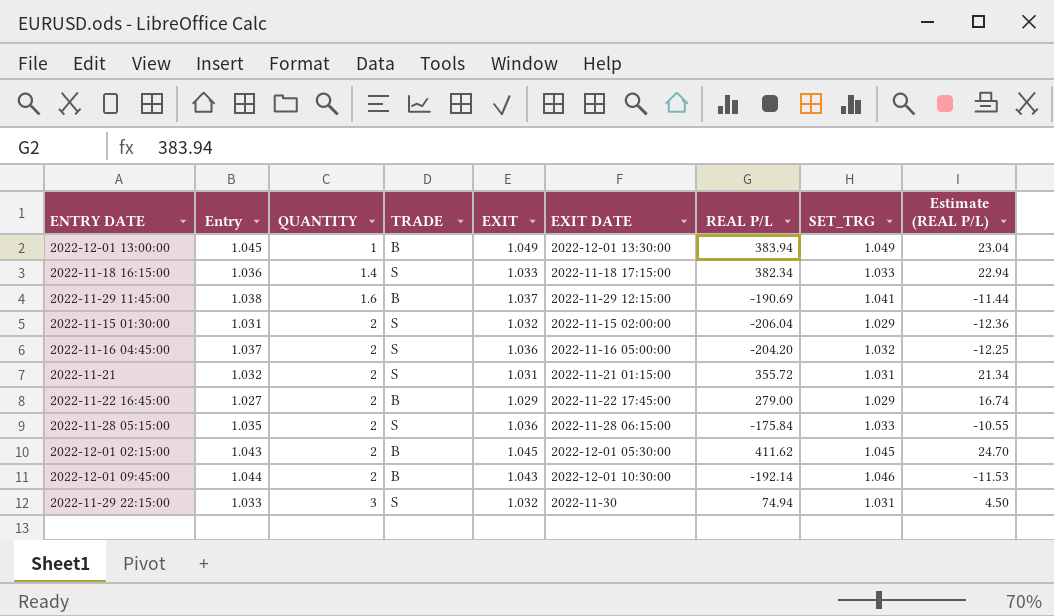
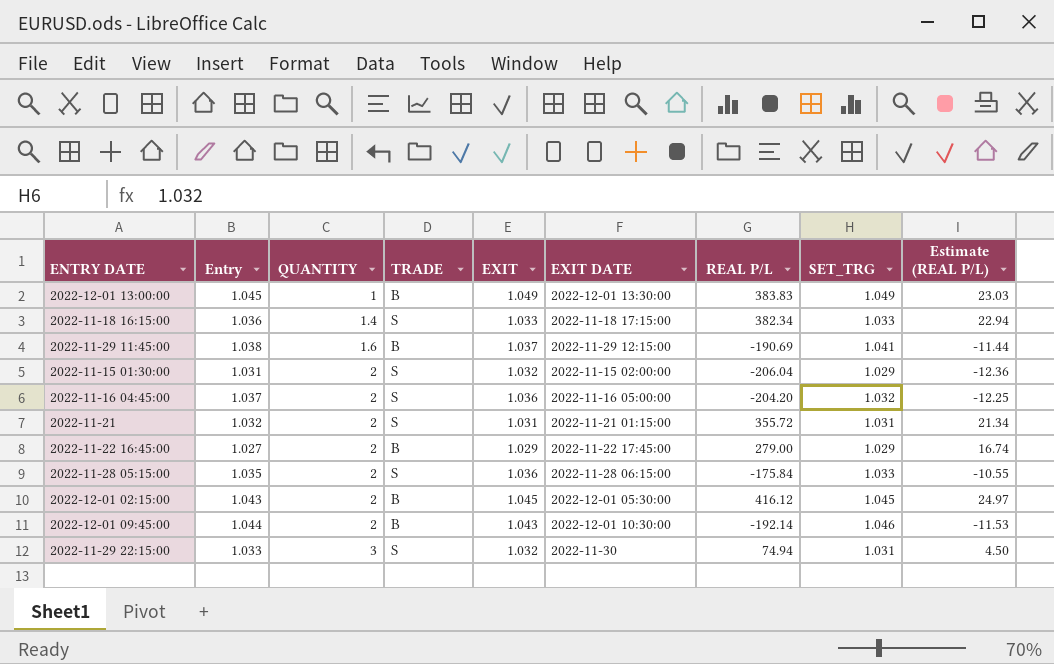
2022-12-01 13:00:00 | REAL P/L: 383.94 -> 383.83
2022-12-01 13:00:00 | Estimate (REAL P/L): 23.04 -> 23.03
2022-12-01 02:15:00 | REAL P/L: 411.62 -> 416.12
2022-12-01 02:15:00 | Estimate (REAL P/L): 24.70 -> 24.97

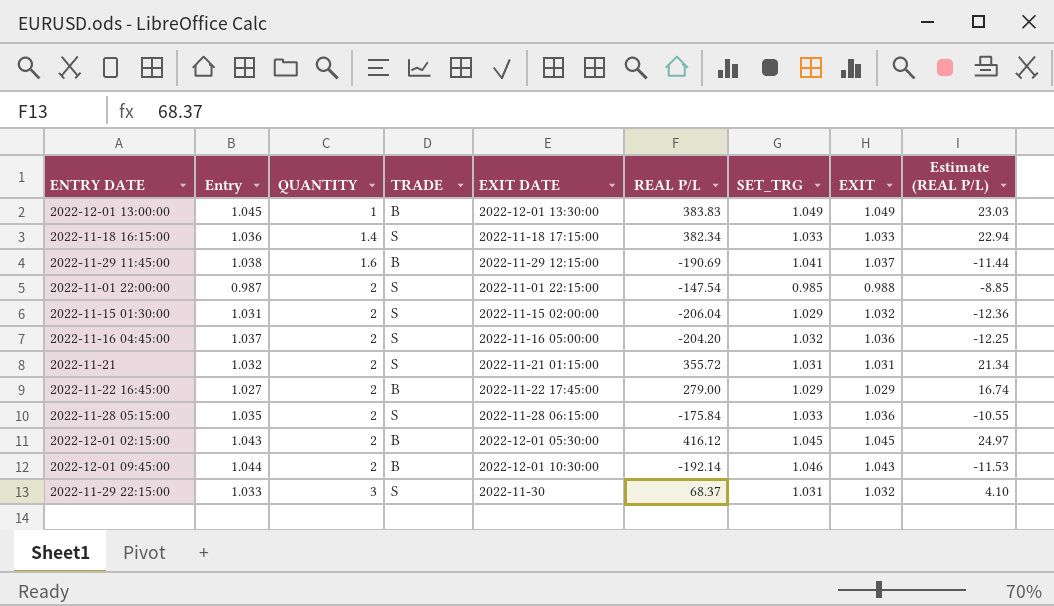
column EXIT | position: 5 -> 8
row 2022-11-01 22:00:00: none -> 0.987 | 2 | S | 2022-11-01 22:15:00 | -147.54 | 0.985 | 0.988 | -8.85
2022-11-29 22:15:00 | REAL P/L: 74.94 -> 68.37
2022-11-29 22:15:00 | Estimate (REAL P/L): 4.50 -> 4.10

